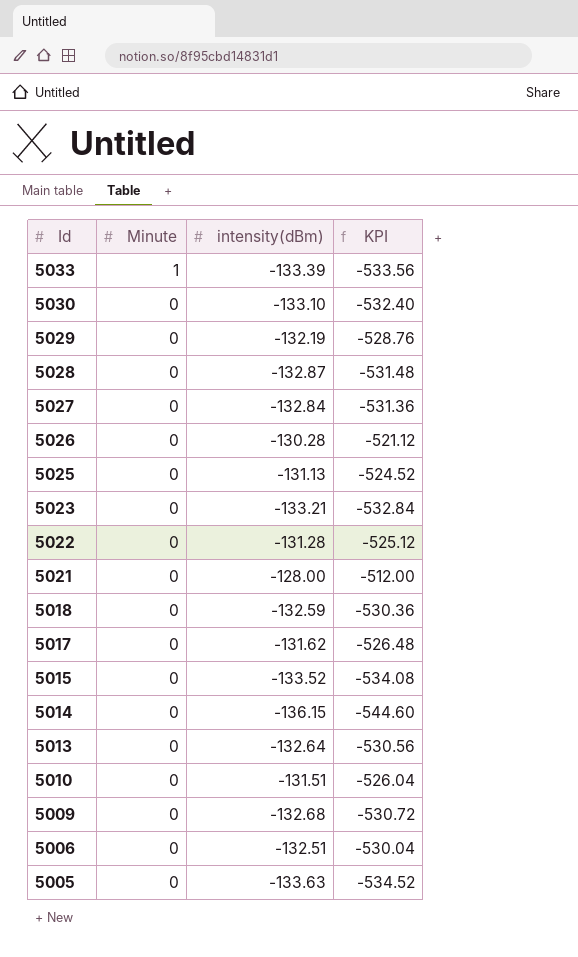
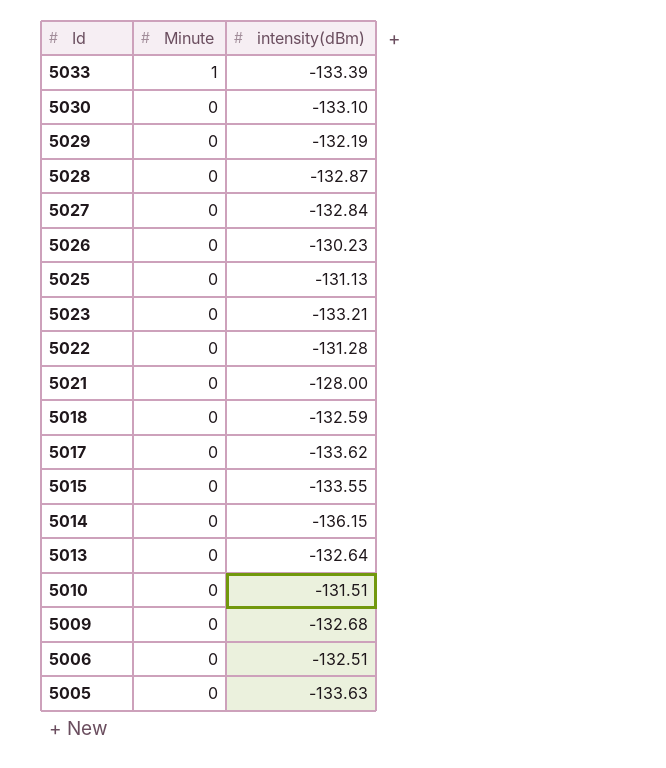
column KPI | formula: [intensity(dBm)] * 4 -> none
5026 | intensity(dBm): -130.28 -> -130.23
5017 | intensity(dBm): -131.62 -> -133.62
5015 | intensity(dBm): -133.52 -> -133.55

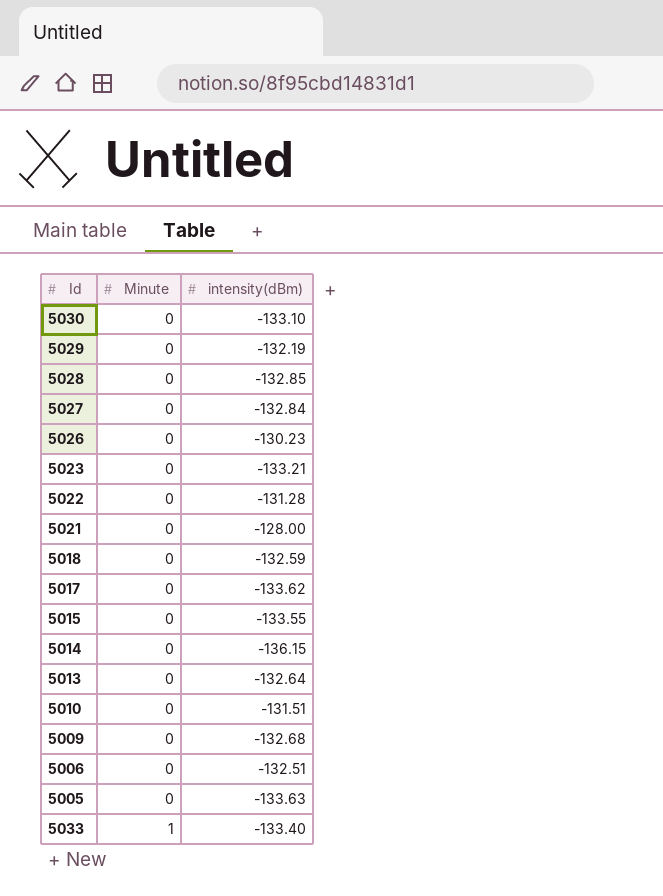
row order: Id descending -> Minute ascending
row 5025: 0 | -131.13 -> none
5028 | intensity(dBm): -132.87 -> -132.85
5033 | intensity(dBm): -133.39 -> -133.40

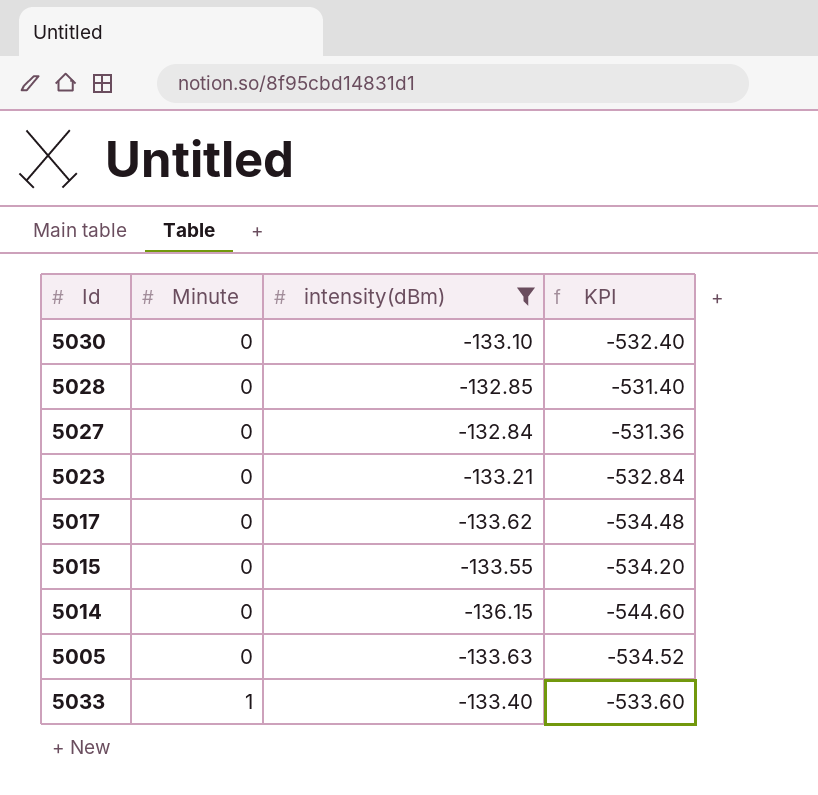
filter: none -> intensity(dBm) <= -132.84
column KPI | formula: none -> [intensity(dBm)] * 4

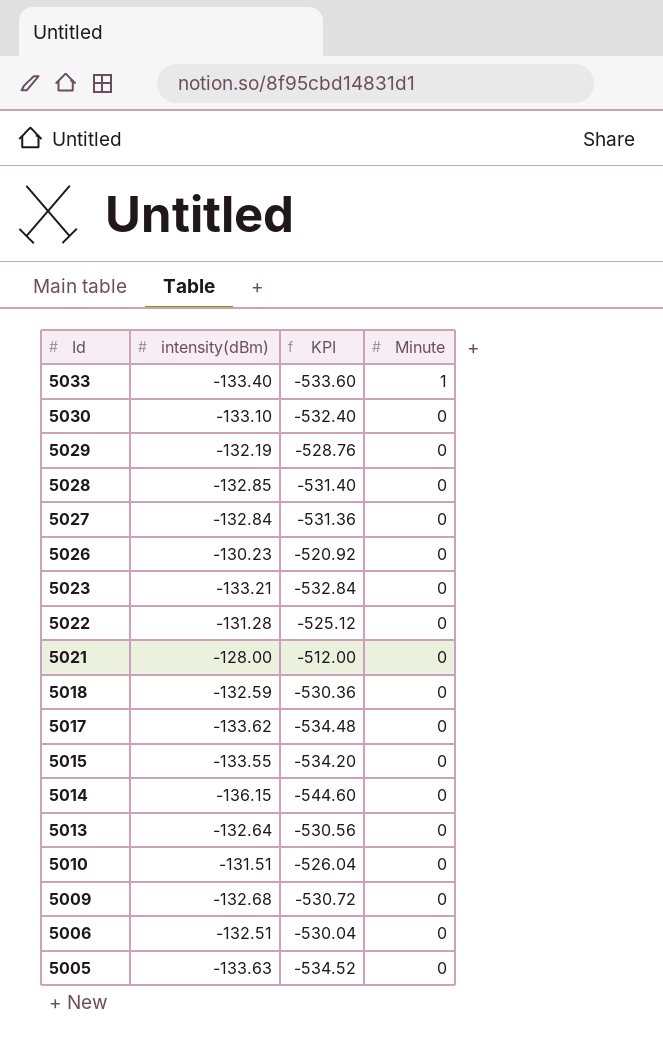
filter: intensity(dBm) <= -132.84 -> none
row order: Minute ascending -> Id descending
column Minute | position: 2 -> 4

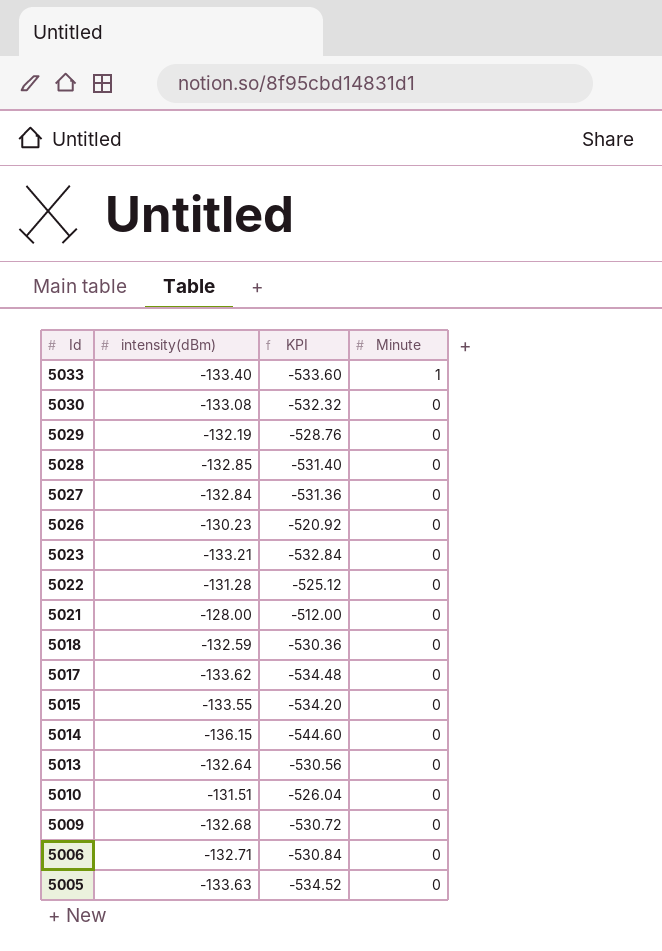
5030 | intensity(dBm): -133.10 -> -133.08
5030 | KPI: -532.40 -> -532.32
5006 | intensity(dBm): -132.51 -> -132.71
5006 | KPI: -530.04 -> -530.84

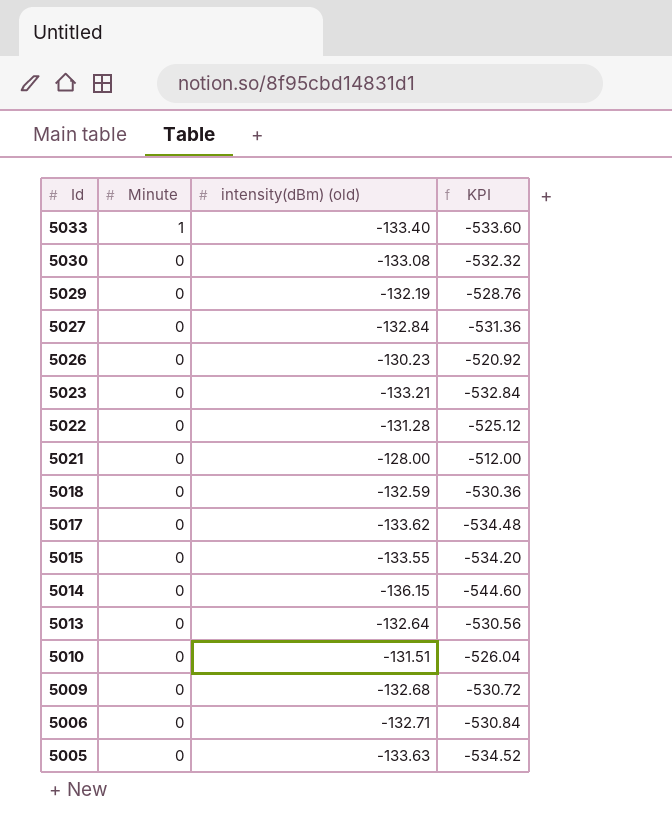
column Minute | position: 4 -> 2
column name: intensity(dBm) -> intensity(dBm) (old)
row 5028: -132.85 | -531.40 | 0 -> none

